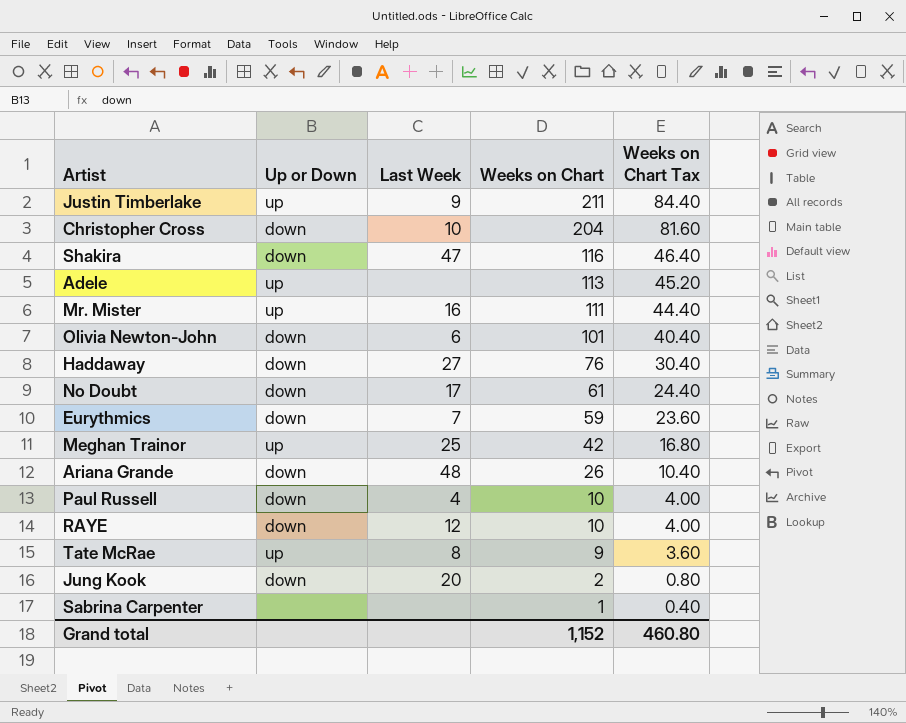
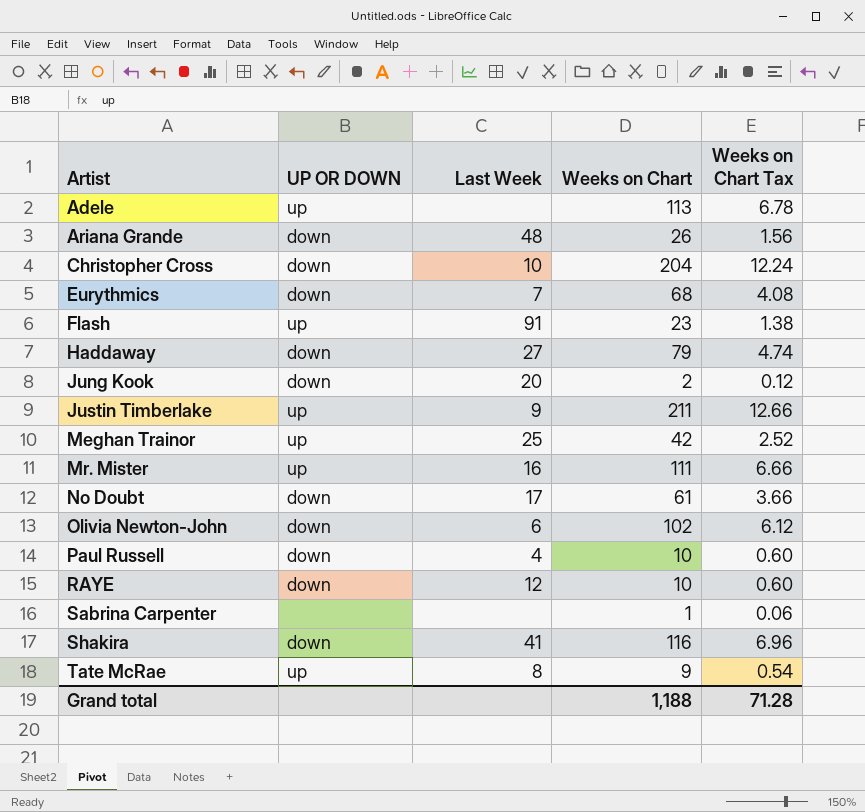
row order: Weeks on Chart descending -> Artist ascending
column name: Up or Down -> UP OR DOWN
column Weeks on Chart Tax | formula: [Weeks on Chart] * 0.4 -> [Weeks on Chart] * 0.06
Eurythmics | Weeks on Chart: 59 -> 68
row Flash: none -> up | 91 | 23 | 1.38
Haddaway | Weeks on Chart: 76 -> 79
Olivia Newton-John | Weeks on Chart: 101 -> 102
Shakira | Last Week: 47 -> 41
Grand total | Weeks on Chart: 1,152 -> 1,188
Grand total | Weeks on Chart Tax: 460.80 -> 71.28

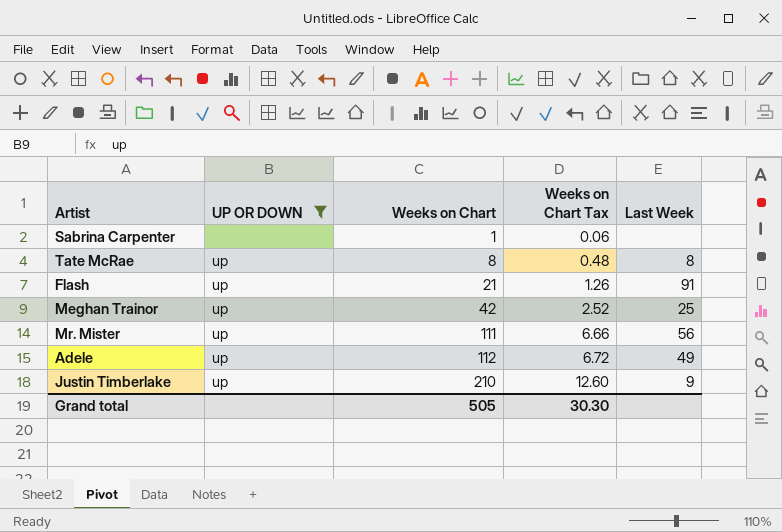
filter: none -> UP OR DOWN != down
row order: Artist ascending -> Weeks on Chart ascending
column Last Week | position: 3 -> 5
Tate McRae | Weeks on Chart: 9 -> 8
Tate McRae | Weeks on Chart Tax: 0.54 -> 0.48
Flash | Weeks on Chart: 23 -> 21
Flash | Weeks on Chart Tax: 1.38 -> 1.26
Mr. Mister | Last Week: 16 -> 56
Adele | Weeks on Chart: 113 -> 112
Adele | Weeks on Chart Tax: 6.78 -> 6.72
Adele | Last Week: none -> 49
Justin Timberlake | Weeks on Chart: 211 -> 210
Justin Timberlake | Weeks on Chart Tax: 12.66 -> 12.60
Grand total | Weeks on Chart: 1,188 -> 505
Grand total | Weeks on Chart Tax: 71.28 -> 30.30

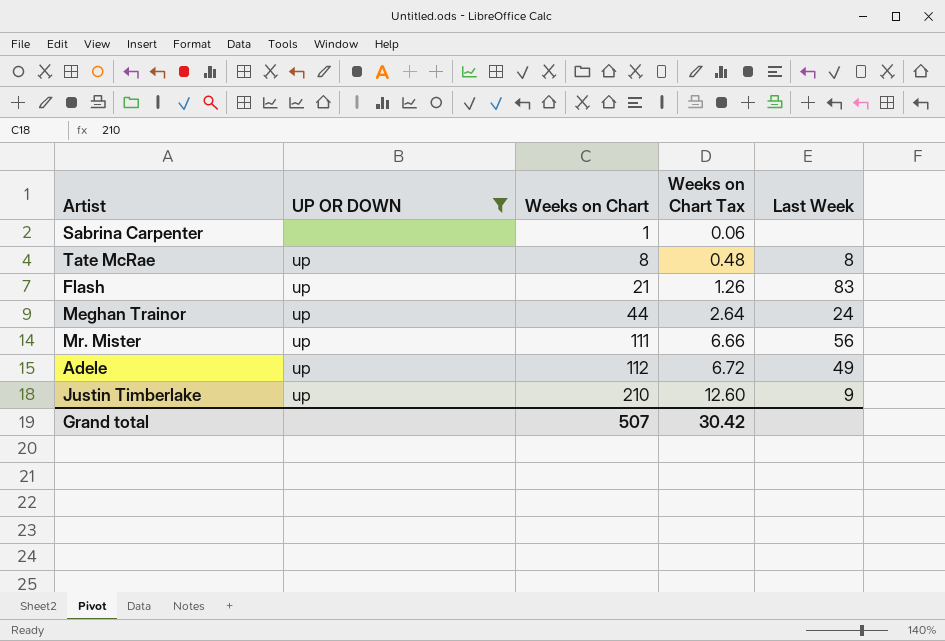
Flash | Last Week: 91 -> 83
Meghan Trainor | Weeks on Chart: 42 -> 44
Meghan Trainor | Weeks on Chart Tax: 2.52 -> 2.64
Meghan Trainor | Last Week: 25 -> 24
Grand total | Weeks on Chart: 505 -> 507
Grand total | Weeks on Chart Tax: 30.30 -> 30.42

